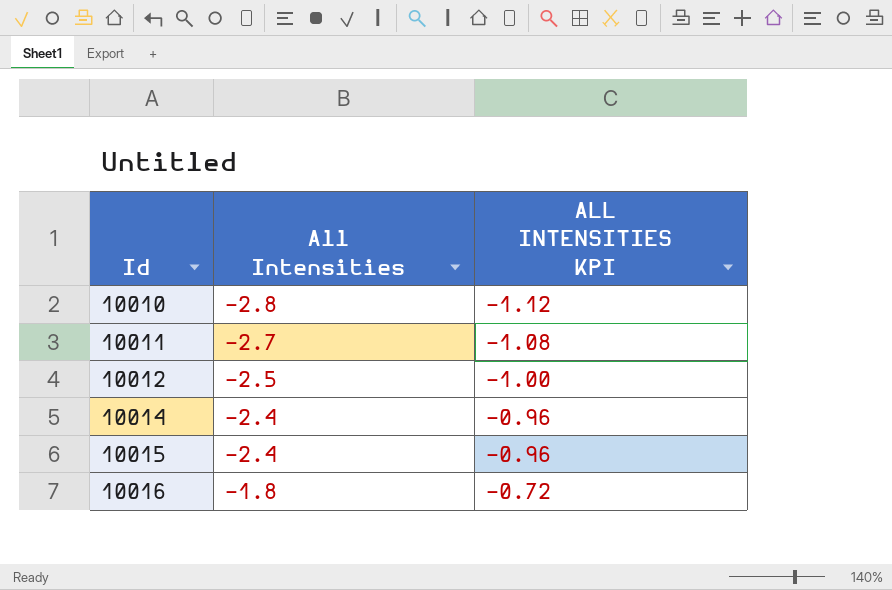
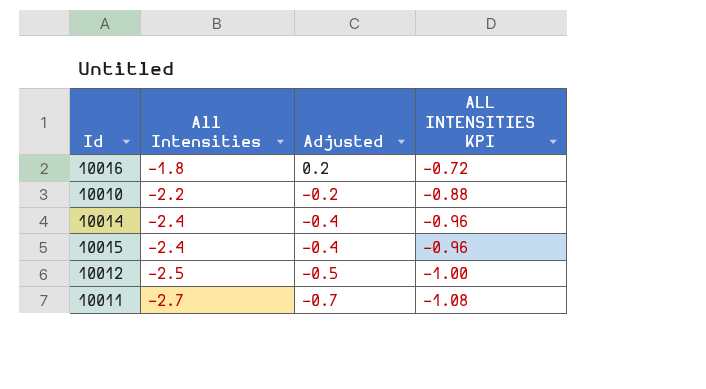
row order: Id ascending -> All Intensities descending
column Adjusted | formula: none -> [All Intensities] + 2
10010 | All Intensities: -2.8 -> -2.2
10010 | ALL INTENSITIES KPI: -1.12 -> -0.88

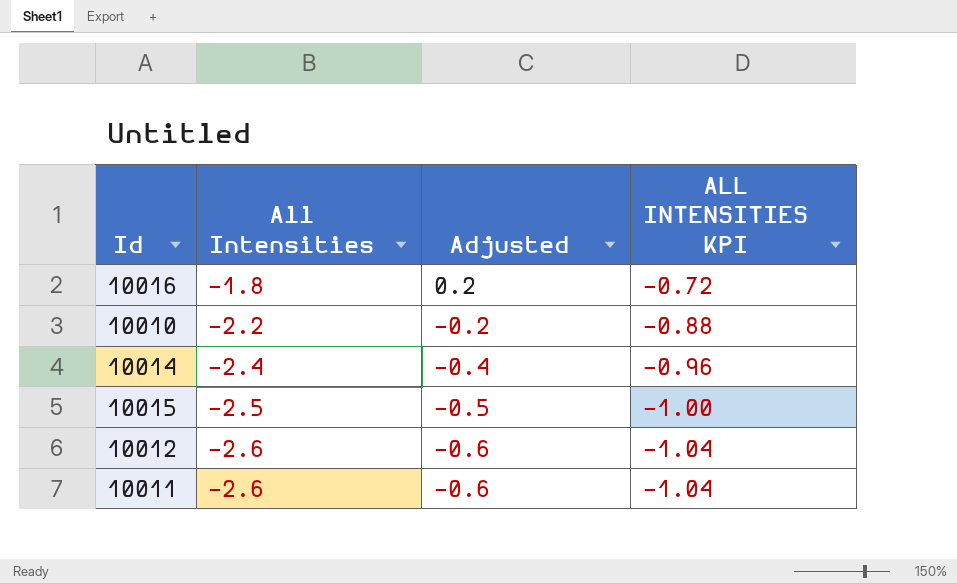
10015 | All Intensities: -2.4 -> -2.5
10015 | Adjusted: -0.4 -> -0.5
10015 | ALL INTENSITIES KPI: -0.96 -> -1.00
10012 | All Intensities: -2.5 -> -2.6
10012 | Adjusted: -0.5 -> -0.6
10012 | ALL INTENSITIES KPI: -1.00 -> -1.04
10011 | All Intensities: -2.7 -> -2.6
10011 | Adjusted: -0.7 -> -0.6
10011 | ALL INTENSITIES KPI: -1.08 -> -1.04

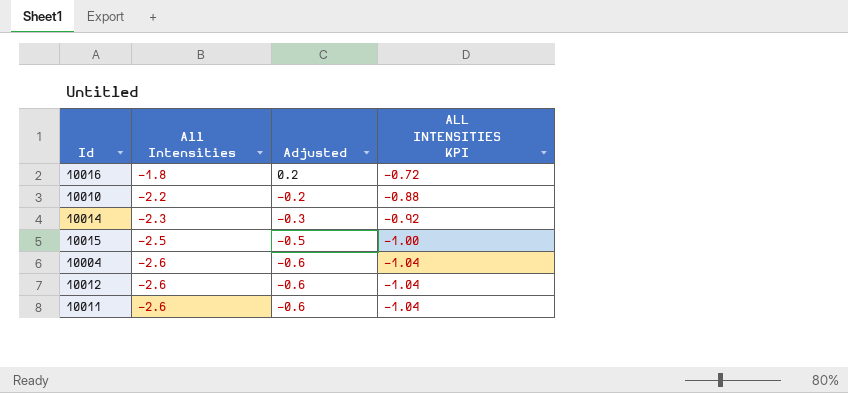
10014 | All Intensities: -2.4 -> -2.3
10014 | Adjusted: -0.4 -> -0.3
10014 | ALL INTENSITIES KPI: -0.96 -> -0.92
row 10004: none -> -2.6 | -0.6 | -1.04

